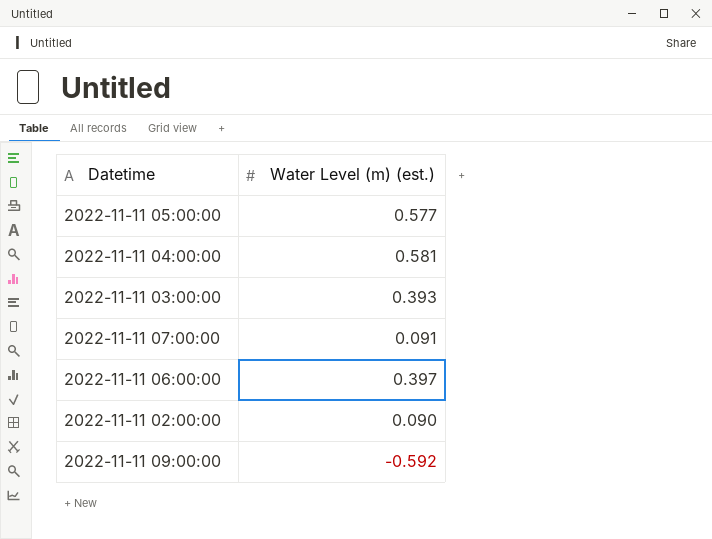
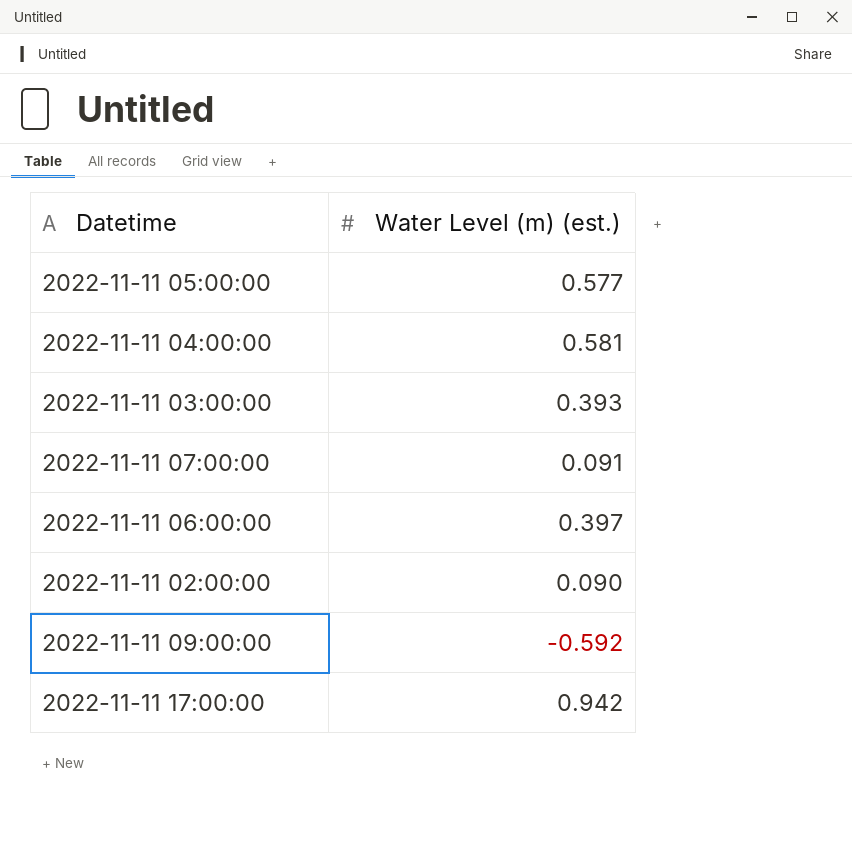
row 2022-11-11 17:00:00: none -> 0.942

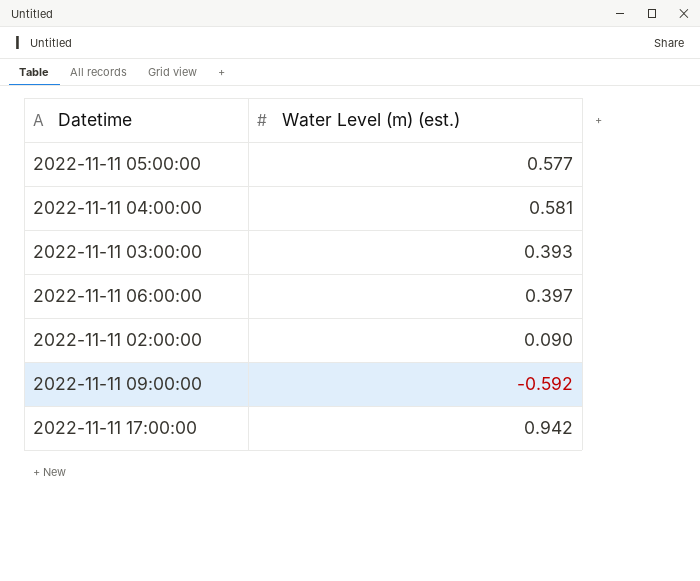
row 2022-11-11 07:00:00: 0.091 -> none

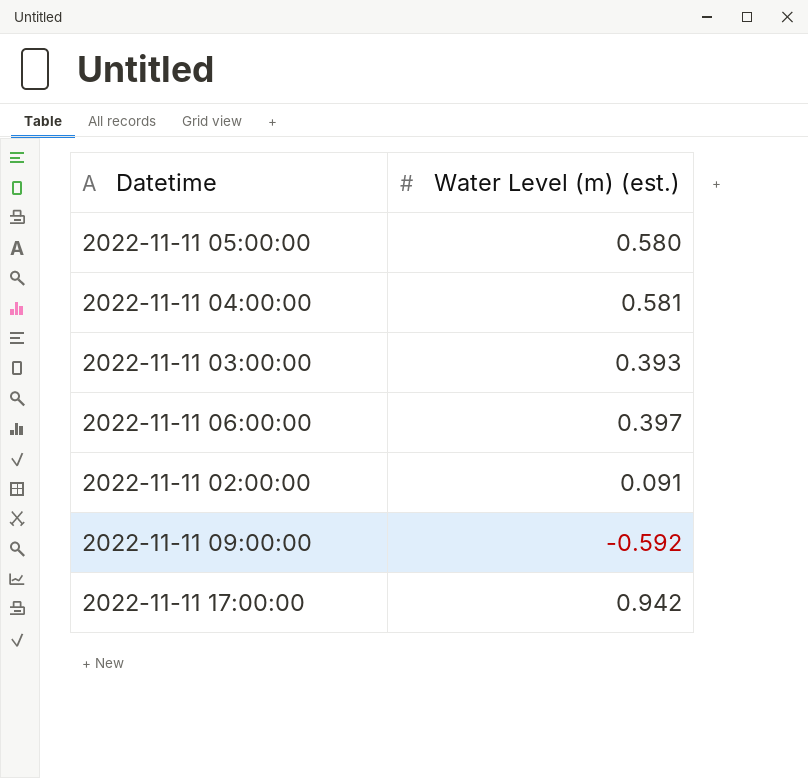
2022-11-11 05:00:00 | Water Level (m) (est.): 0.577 -> 0.580
2022-11-11 02:00:00 | Water Level (m) (est.): 0.090 -> 0.091

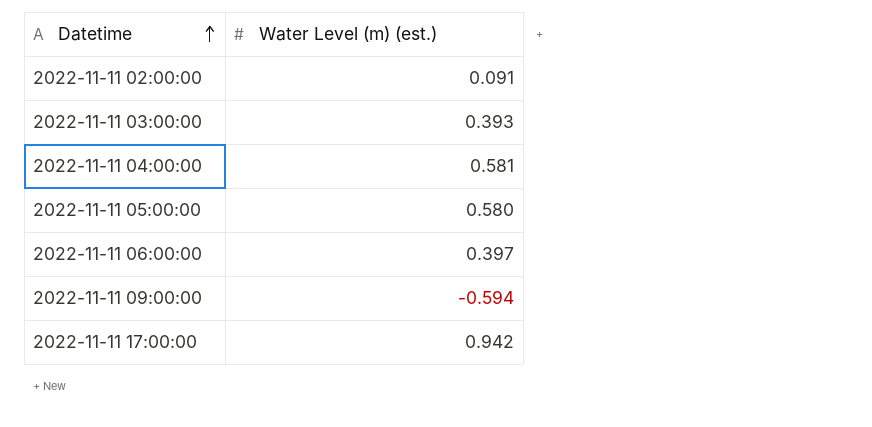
row order: none -> Datetime ascending
2022-11-11 09:00:00 | Water Level (m) (est.): -0.592 -> -0.594

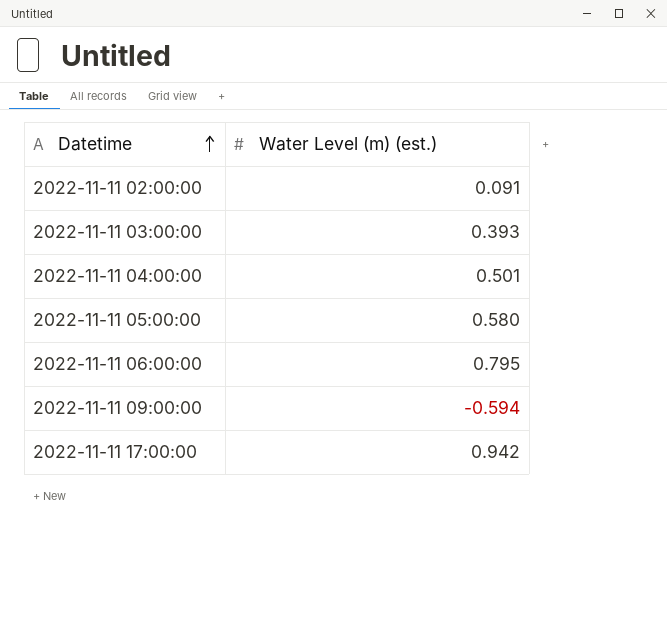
2022-11-11 04:00:00 | Water Level (m) (est.): 0.581 -> 0.501
2022-11-11 06:00:00 | Water Level (m) (est.): 0.397 -> 0.795

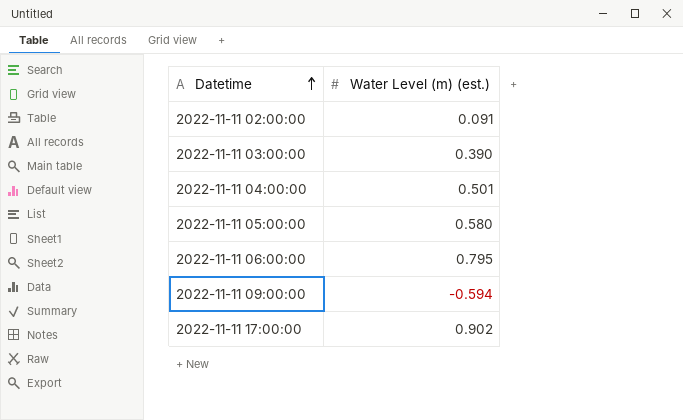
2022-11-11 03:00:00 | Water Level (m) (est.): 0.393 -> 0.390
2022-11-11 17:00:00 | Water Level (m) (est.): 0.942 -> 0.902

